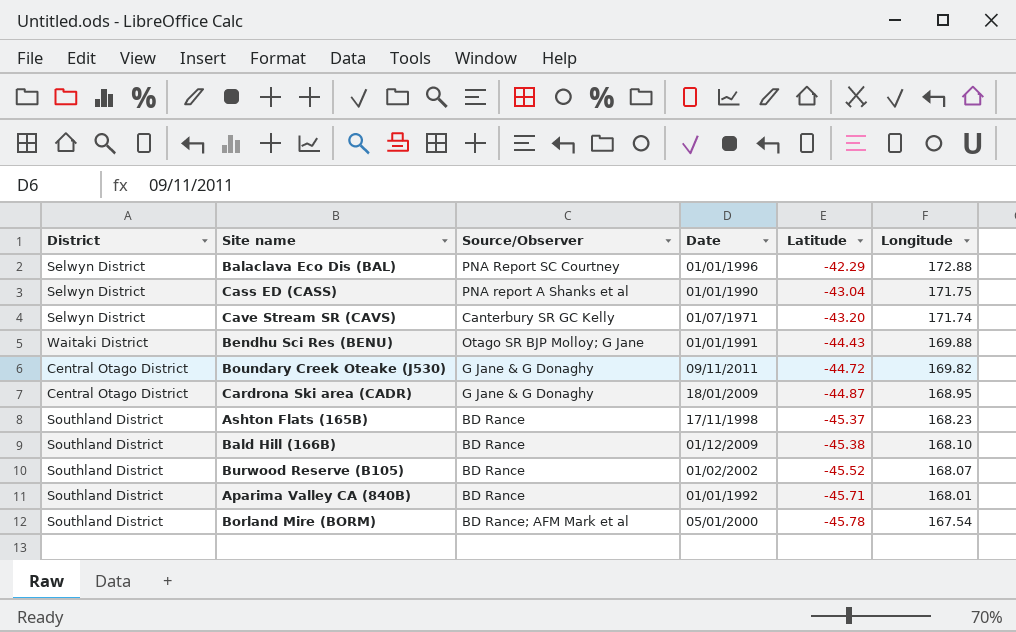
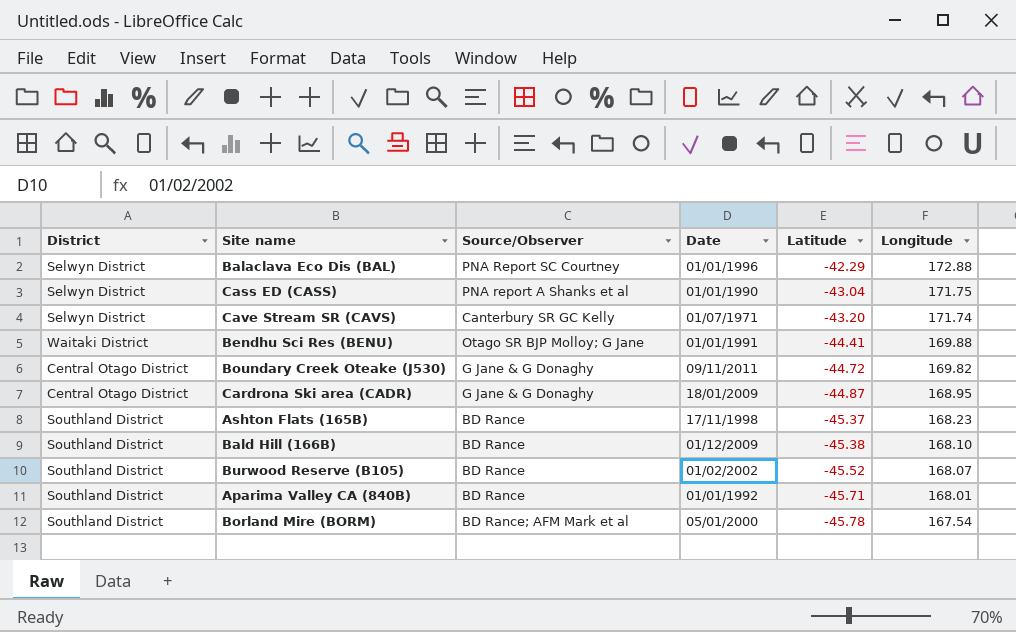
Bendhu Sci Res (BENU) | Latitude: -44.43 -> -44.41

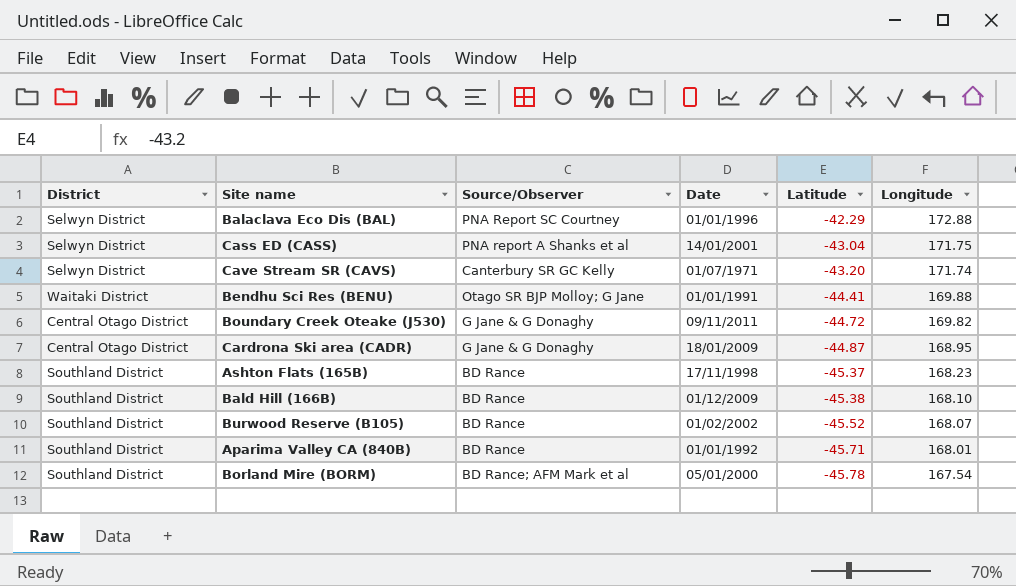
Cass ED (CASS) | Date: 01/01/1990 -> 14/01/2001

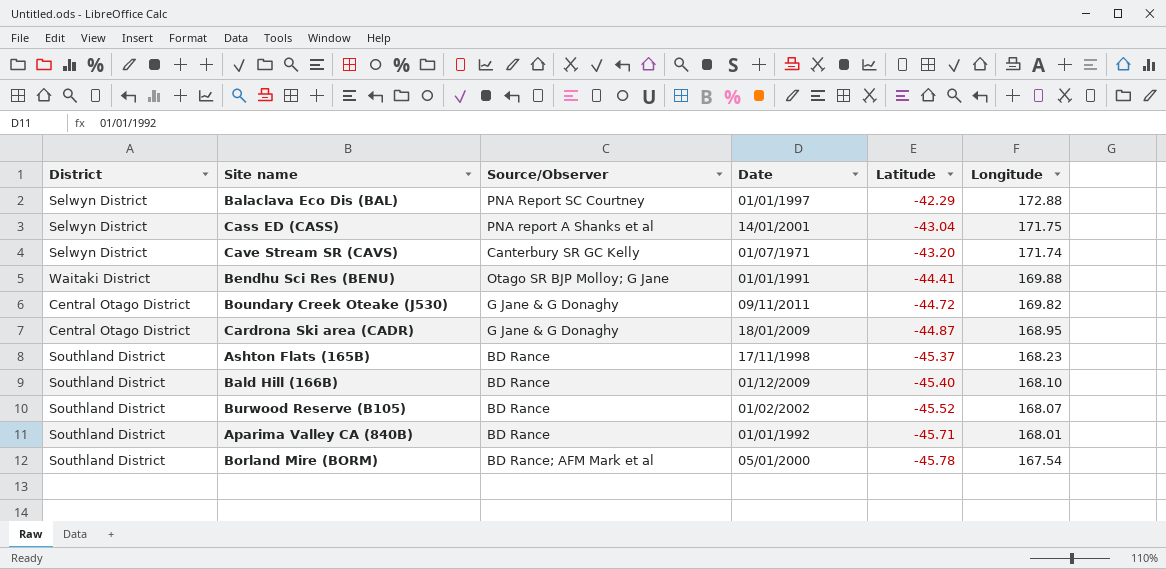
Balaclava Eco Dis (BAL) | Date: 01/01/1996 -> 01/01/1997
Bald Hill (166B) | Latitude: -45.38 -> -45.40

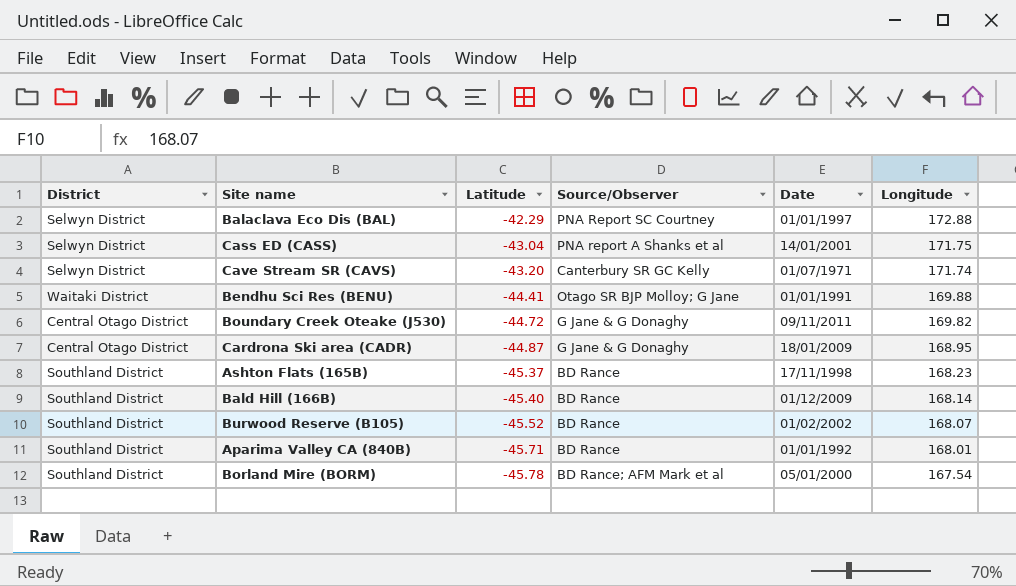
column Latitude | position: 5 -> 3
Bald Hill (166B) | Longitude: 168.10 -> 168.14

